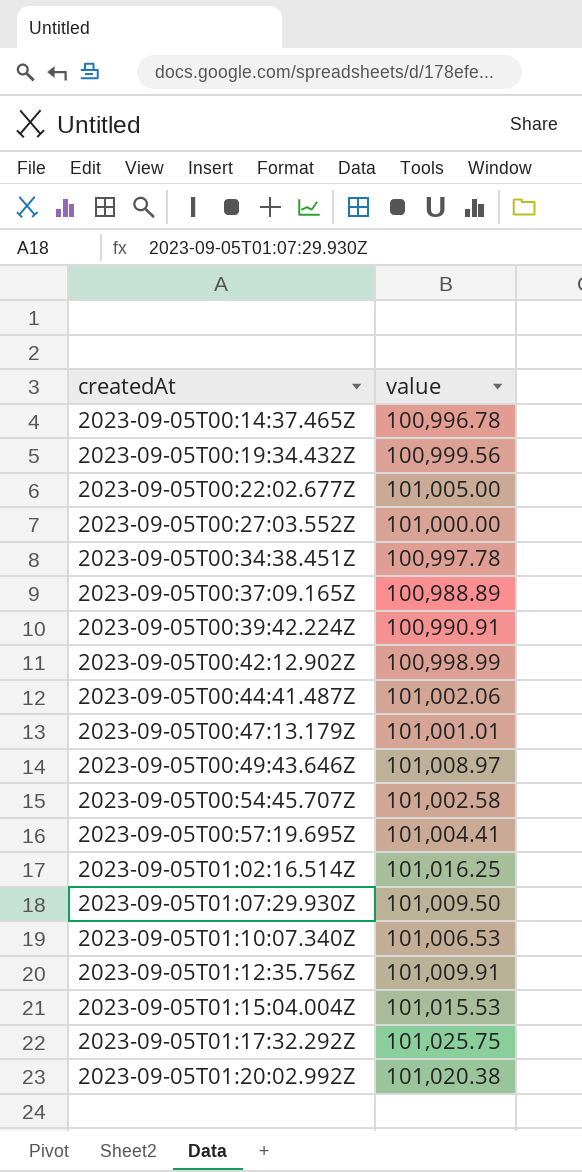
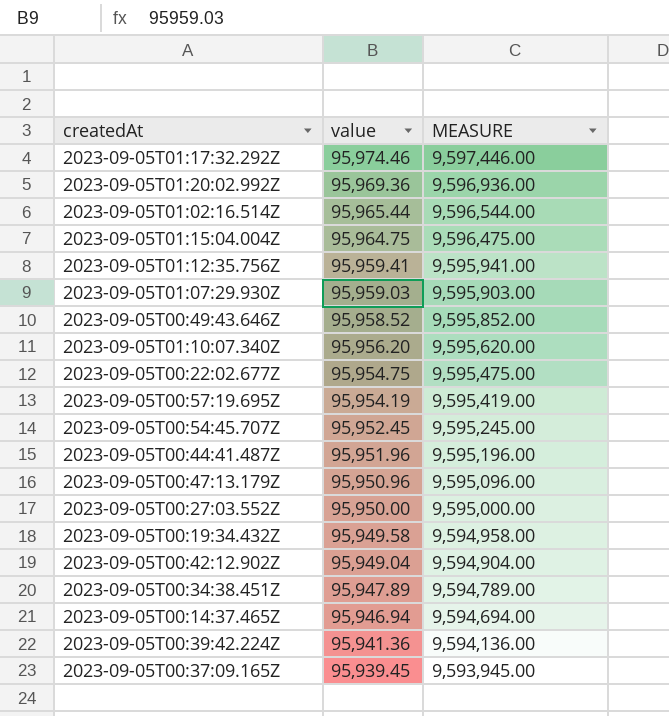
row order: createdAt ascending -> value descending
column MEASURE | formula: none -> [value] * 100
2023-09-05T01:17:32.292Z | value: 101,025.75 -> 95,974.46
2023-09-05T01:20:02.992Z | value: 101,020.38 -> 95,969.36
2023-09-05T01:02:16.514Z | value: 101,016.25 -> 95,965.44
2023-09-05T01:15:04.004Z | value: 101,015.53 -> 95,964.75
2023-09-05T01:12:35.756Z | value: 101,009.91 -> 95,959.41
2023-09-05T01:07:29.930Z | value: 101,009.50 -> 95,959.03
2023-09-05T00:49:43.646Z | value: 101,008.97 -> 95,958.52
2023-09-05T01:10:07.340Z | value: 101,006.53 -> 95,956.20
2023-09-05T00:22:02.677Z | value: 101,005.00 -> 95,954.75
2023-09-05T00:57:19.695Z | value: 101,004.41 -> 95,954.19
2023-09-05T00:54:45.707Z | value: 101,002.58 -> 95,952.45
2023-09-05T00:44:41.487Z | value: 101,002.06 -> 95,951.96
2023-09-05T00:47:13.179Z | value: 101,001.01 -> 95,950.96
2023-09-05T00:27:03.552Z | value: 101,000.00 -> 95,950.00
2023-09-05T00:19:34.432Z | value: 100,999.56 -> 95,949.58
2023-09-05T00:42:12.902Z | value: 100,998.99 -> 95,949.04
2023-09-05T00:34:38.451Z | value: 100,997.78 -> 95,947.89
2023-09-05T00:14:37.465Z | value: 100,996.78 -> 95,946.94
2023-09-05T00:39:42.224Z | value: 100,990.91 -> 95,941.36
2023-09-05T00:37:09.165Z | value: 100,988.89 -> 95,939.45

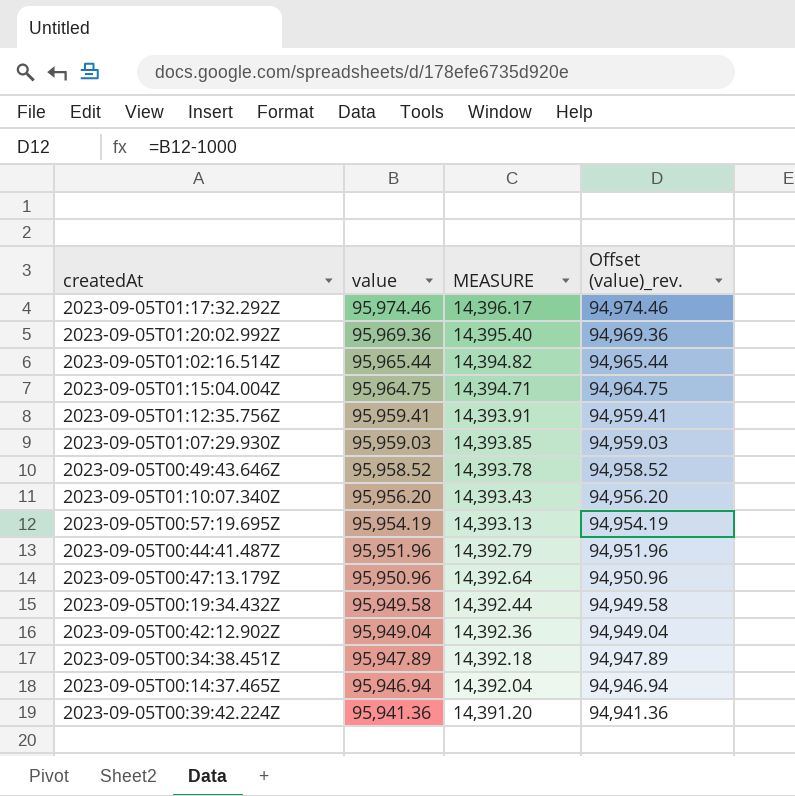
column MEASURE | formula: [value] * 100 -> [value] * 0.15
column Offset (value)_rev. | formula: none -> [value] - 1000
row 2023-09-05T00:22:02.677Z: 95,954.75 | 9,595,475.00 -> none
row 2023-09-05T00:54:45.707Z: 95,952.45 | 9,595,245.00 -> none
row 2023-09-05T00:27:03.552Z: 95,950.00 | 9,595,000.00 -> none
row 2023-09-05T00:37:09.165Z: 95,939.45 | 9,593,945.00 -> none

